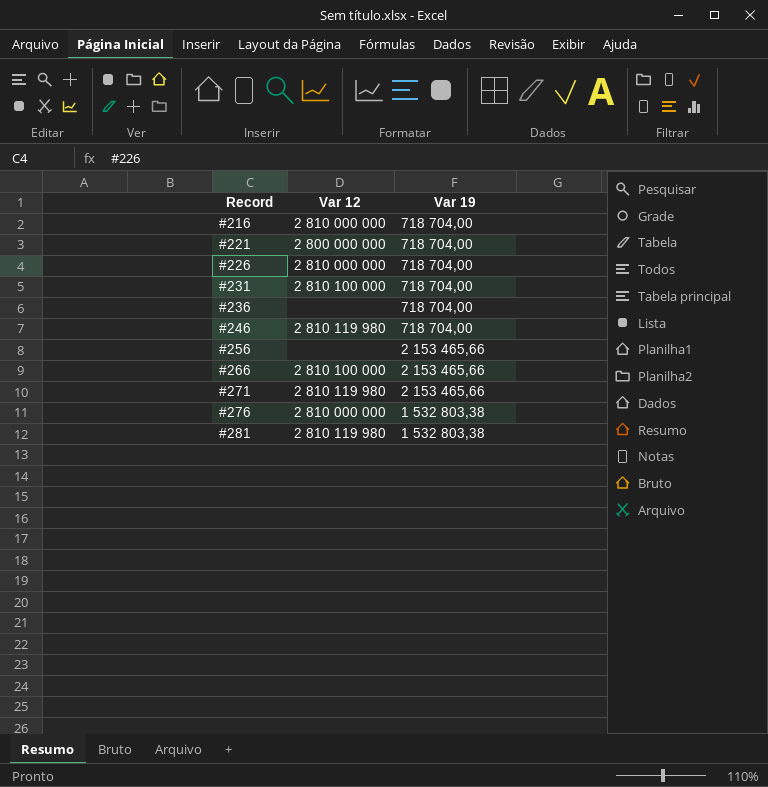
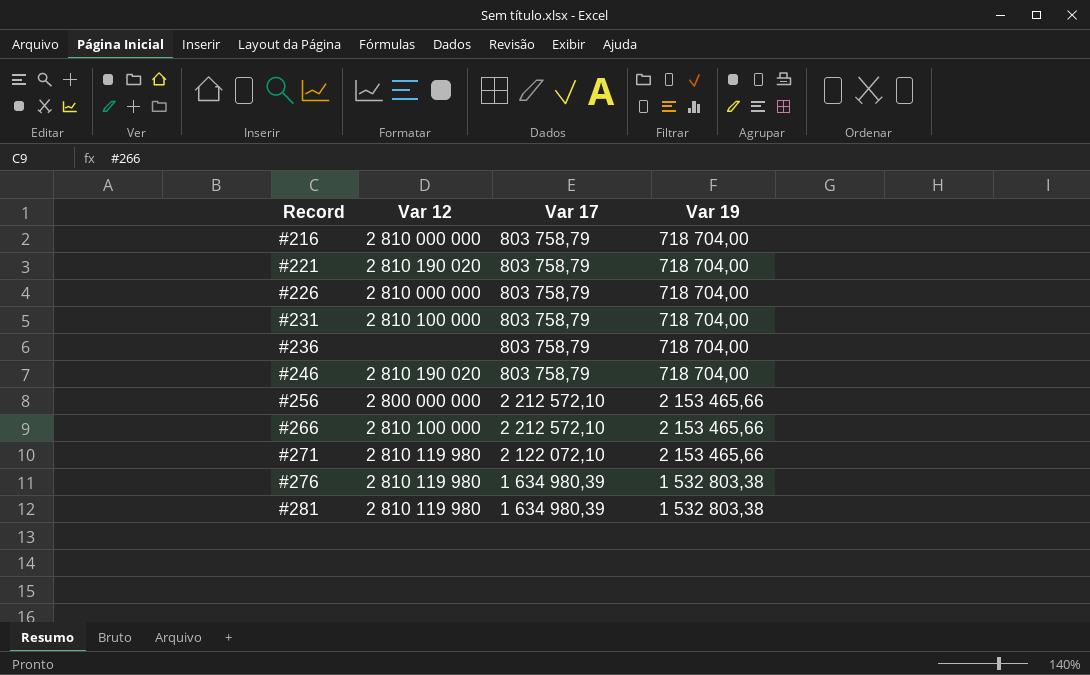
column Var 17 | position: none -> 3
#221 | Var 12: 2 800 000 000 -> 2 810 190 020
#246 | Var 12: 2 810 119 980 -> 2 810 190 020
#256 | Var 12: none -> 2 800 000 000
#276 | Var 12: 2 810 000 000 -> 2 810 119 980

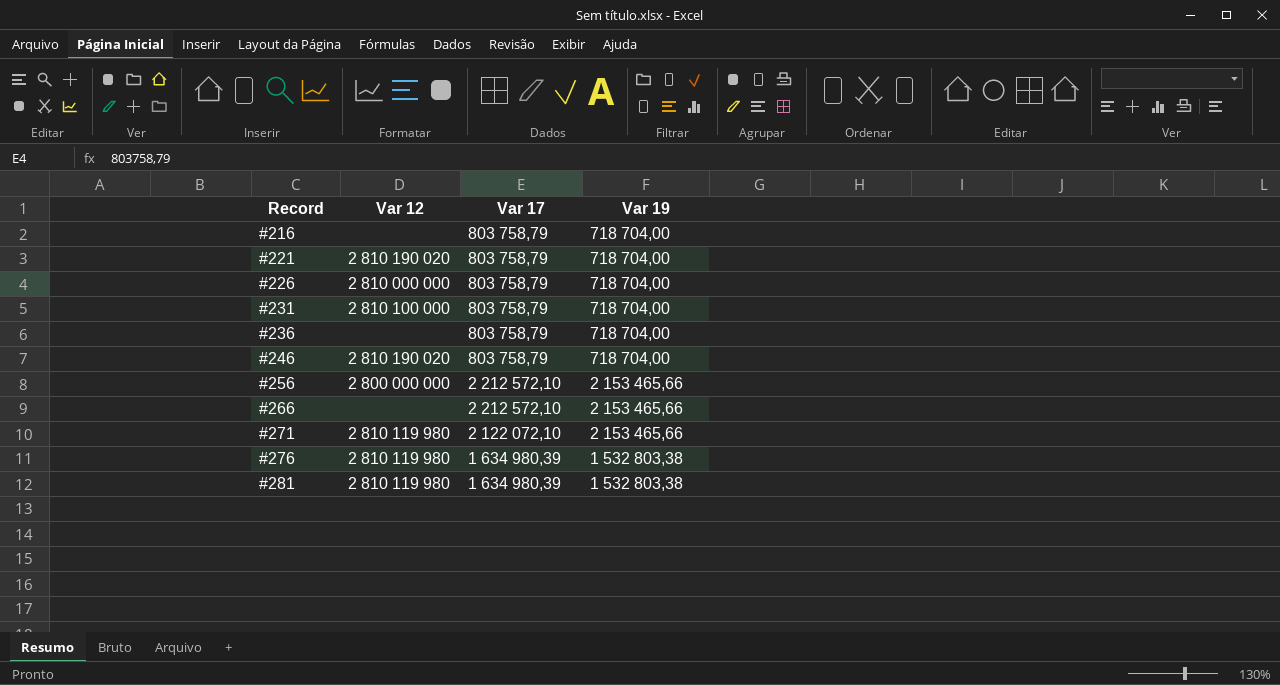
#216 | Var 12: 2 810 000 000 -> none
#266 | Var 12: 2 810 100 000 -> none

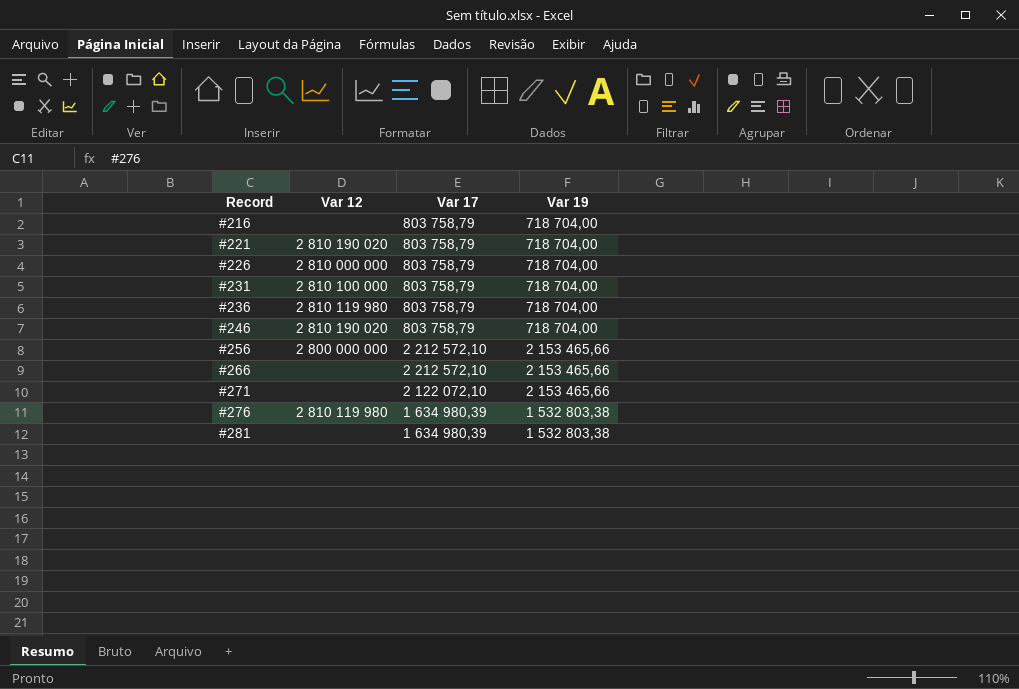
#236 | Var 12: none -> 2 810 119 980
#271 | Var 12: 2 810 119 980 -> none
#281 | Var 12: 2 810 119 980 -> none

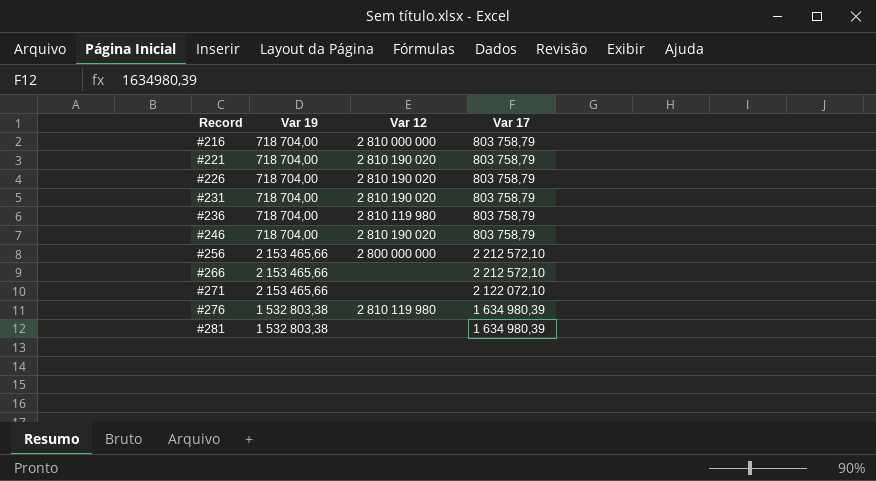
column Var 19 | position: 4 -> 2
#216 | Var 12: none -> 2 810 000 000
#226 | Var 12: 2 810 000 000 -> 2 810 190 020
#231 | Var 12: 2 810 100 000 -> 2 810 190 020

